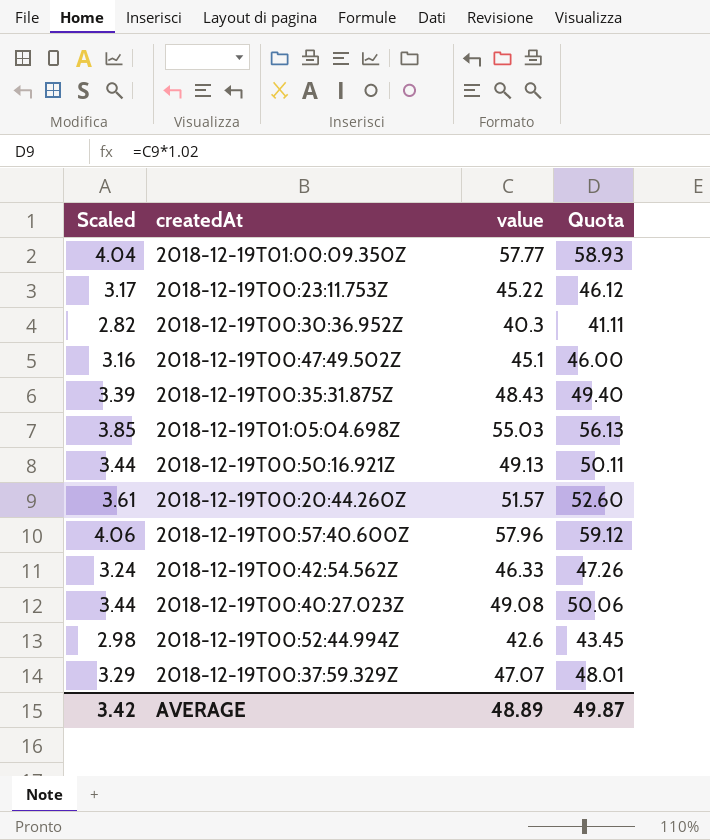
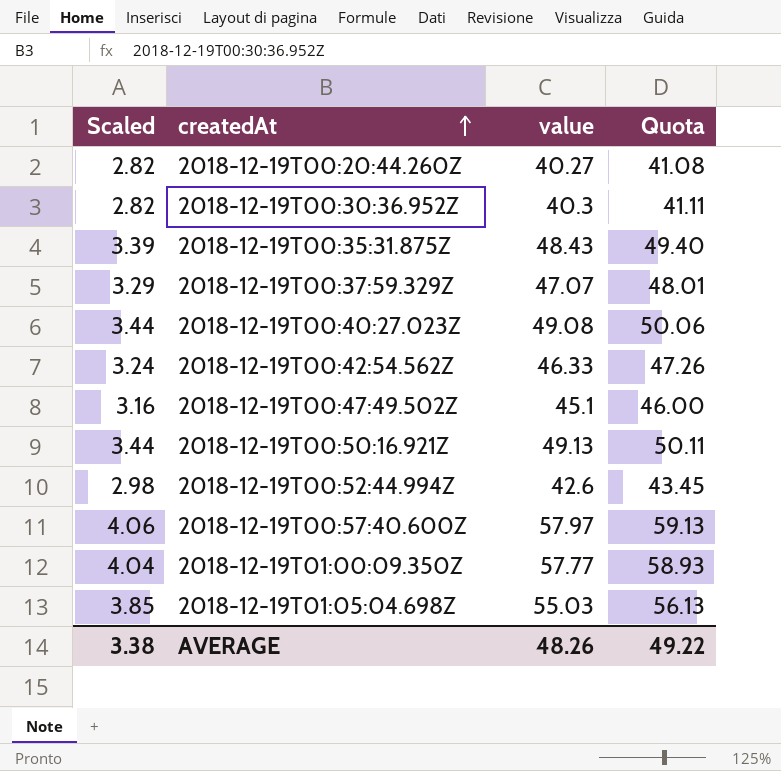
row order: none -> createdAt ascending
row 2018-12-19T00:23:11.753Z: 3.17 | 45.22 | 46.12 -> none
2018-12-19T00:20:44.260Z | Scaled: 3.61 -> 2.82
2018-12-19T00:20:44.260Z | value: 51.57 -> 40.27
2018-12-19T00:20:44.260Z | Quota: 52.60 -> 41.08
2018-12-19T00:57:40.600Z | value: 57.96 -> 57.97
2018-12-19T00:57:40.600Z | Quota: 59.12 -> 59.13
AVERAGE | Scaled: 3.42 -> 3.38
AVERAGE | value: 48.89 -> 48.26
AVERAGE | Quota: 49.87 -> 49.22

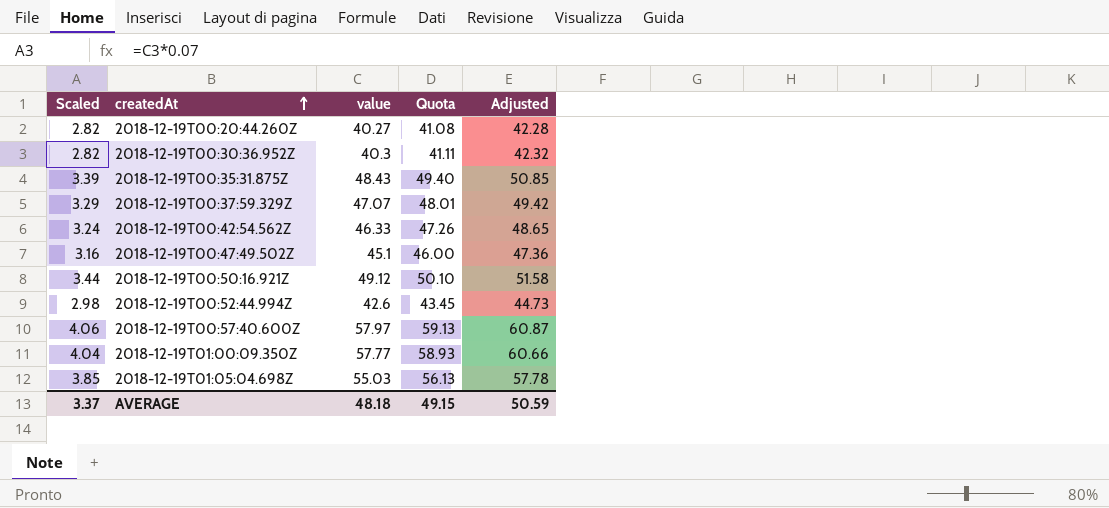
column Adjusted | formula: none -> [value] * 1.05
row 2018-12-19T00:40:27.023Z: 3.44 | 49.08 | 50.06 -> none
2018-12-19T00:50:16.921Z | value: 49.13 -> 49.12
2018-12-19T00:50:16.921Z | Quota: 50.11 -> 50.10
AVERAGE | Scaled: 3.38 -> 3.37
AVERAGE | value: 48.26 -> 48.18
AVERAGE | Quota: 49.22 -> 49.15

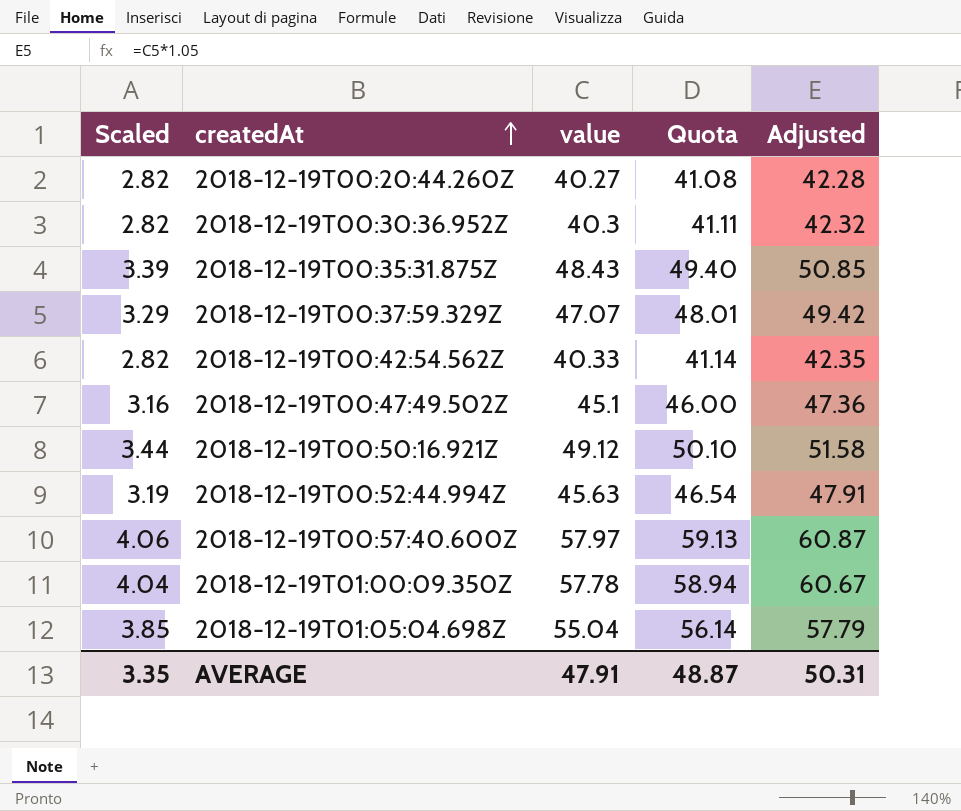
2018-12-19T00:42:54.562Z | Scaled: 3.24 -> 2.82
2018-12-19T00:42:54.562Z | value: 46.33 -> 40.33
2018-12-19T00:42:54.562Z | Quota: 47.26 -> 41.14
2018-12-19T00:42:54.562Z | Adjusted: 48.65 -> 42.35
2018-12-19T00:52:44.994Z | Scaled: 2.98 -> 3.19
2018-12-19T00:52:44.994Z | value: 42.6 -> 45.63
2018-12-19T00:52:44.994Z | Quota: 43.45 -> 46.54
2018-12-19T00:52:44.994Z | Adjusted: 44.73 -> 47.91
2018-12-19T01:00:09.350Z | value: 57.77 -> 57.78
2018-12-19T01:00:09.350Z | Quota: 58.93 -> 58.94
2018-12-19T01:00:09.350Z | Adjusted: 60.66 -> 60.67
2018-12-19T01:05:04.698Z | value: 55.03 -> 55.04
2018-12-19T01:05:04.698Z | Quota: 56.13 -> 56.14
2018-12-19T01:05:04.698Z | Adjusted: 57.78 -> 57.79
AVERAGE | Scaled: 3.37 -> 3.35
AVERAGE | value: 48.18 -> 47.91
AVERAGE | Quota: 49.15 -> 48.87
AVERAGE | Adjusted: 50.59 -> 50.31

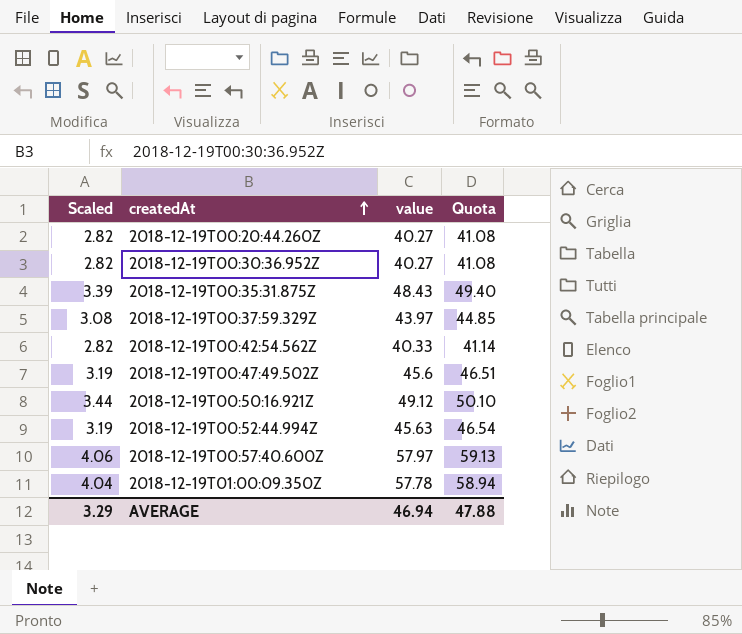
column Adjusted | formula: [value] * 1.05 -> none
row 2018-12-19T01:05:04.698Z: 3.85 | 55.04 | 56.14 | 57.79 -> none
2018-12-19T00:30:36.952Z | value: 40.3 -> 40.27
2018-12-19T00:30:36.952Z | Quota: 41.11 -> 41.08
2018-12-19T00:37:59.329Z | Scaled: 3.29 -> 3.08
2018-12-19T00:37:59.329Z | value: 47.07 -> 43.97
2018-12-19T00:37:59.329Z | Quota: 48.01 -> 44.85
2018-12-19T00:47:49.502Z | Scaled: 3.16 -> 3.19
2018-12-19T00:47:49.502Z | value: 45.1 -> 45.6
2018-12-19T00:47:49.502Z | Quota: 46.00 -> 46.51
AVERAGE | Scaled: 3.35 -> 3.29
AVERAGE | value: 47.91 -> 46.94
AVERAGE | Quota: 48.87 -> 47.88

